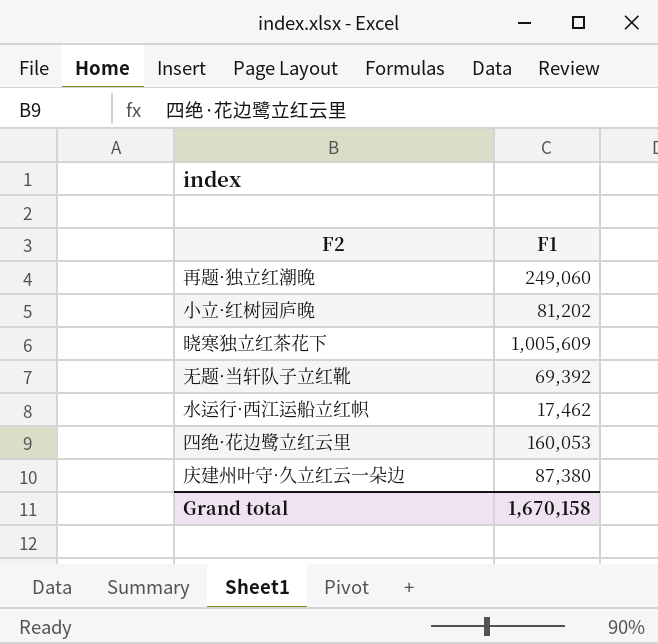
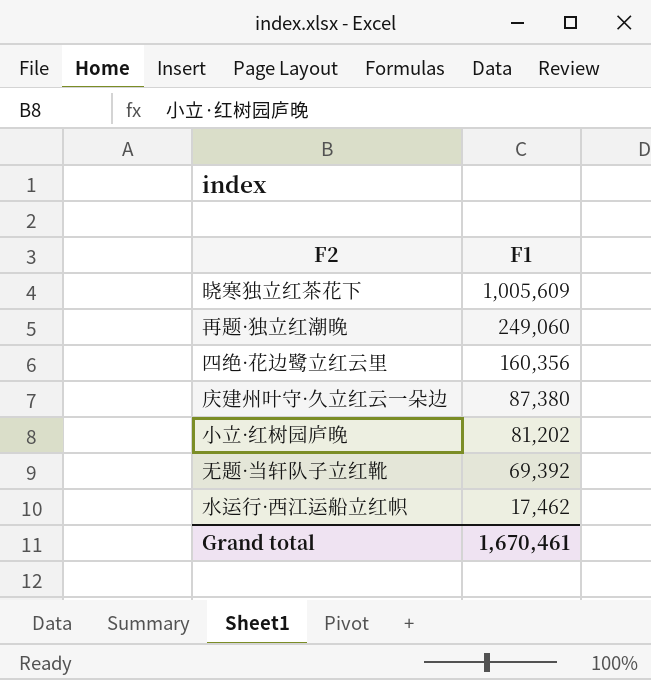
row order: none -> F1 descending
四绝·花边鹭立红云里 | F1: 160,053 -> 160,356
Grand total | F1: 1,670,158 -> 1,670,461

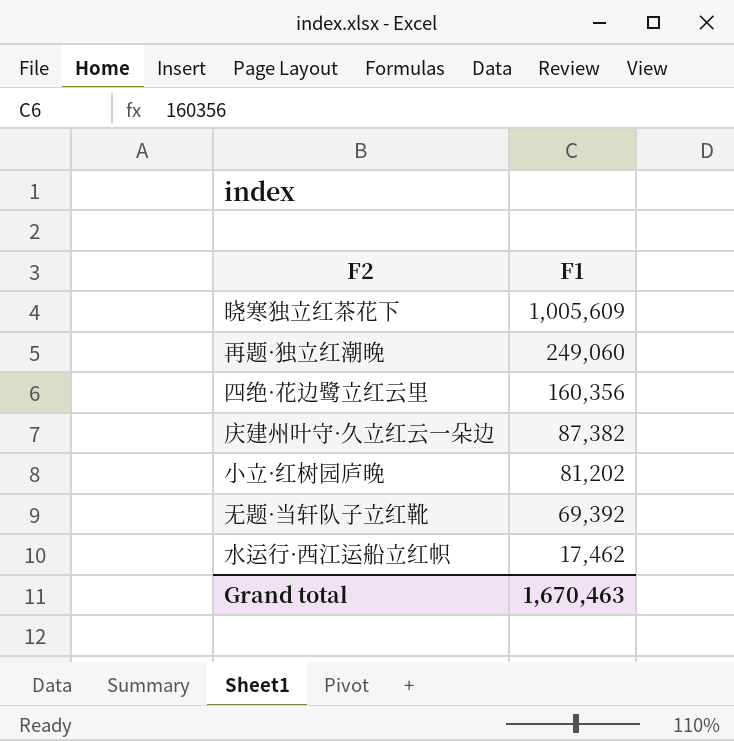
庆建州叶守·久立红云一朵边 | F1: 87,380 -> 87,382
Grand total | F1: 1,670,461 -> 1,670,463

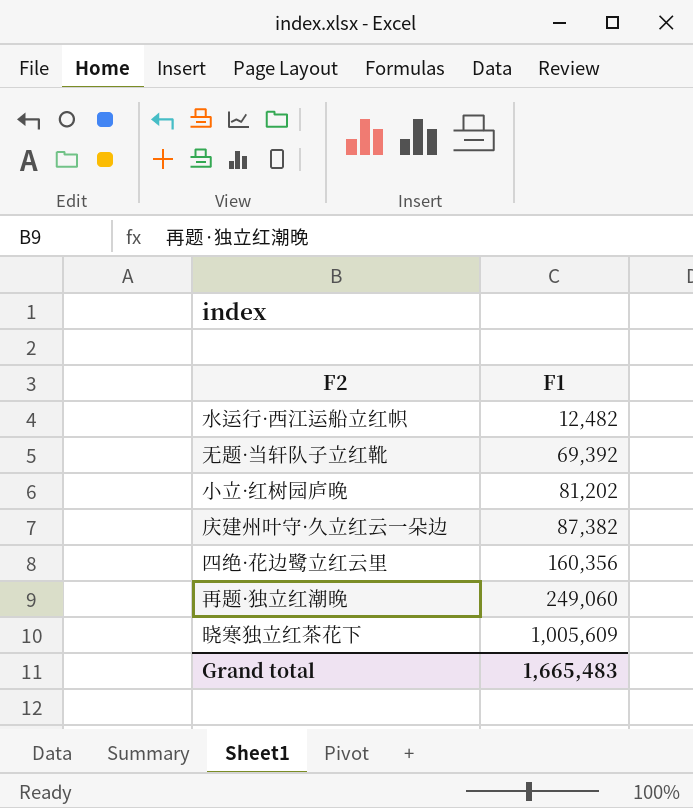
row order: F1 descending -> F1 ascending
水运行·西江运船立红帜 | F1: 17,462 -> 12,482
Grand total | F1: 1,670,463 -> 1,665,483

